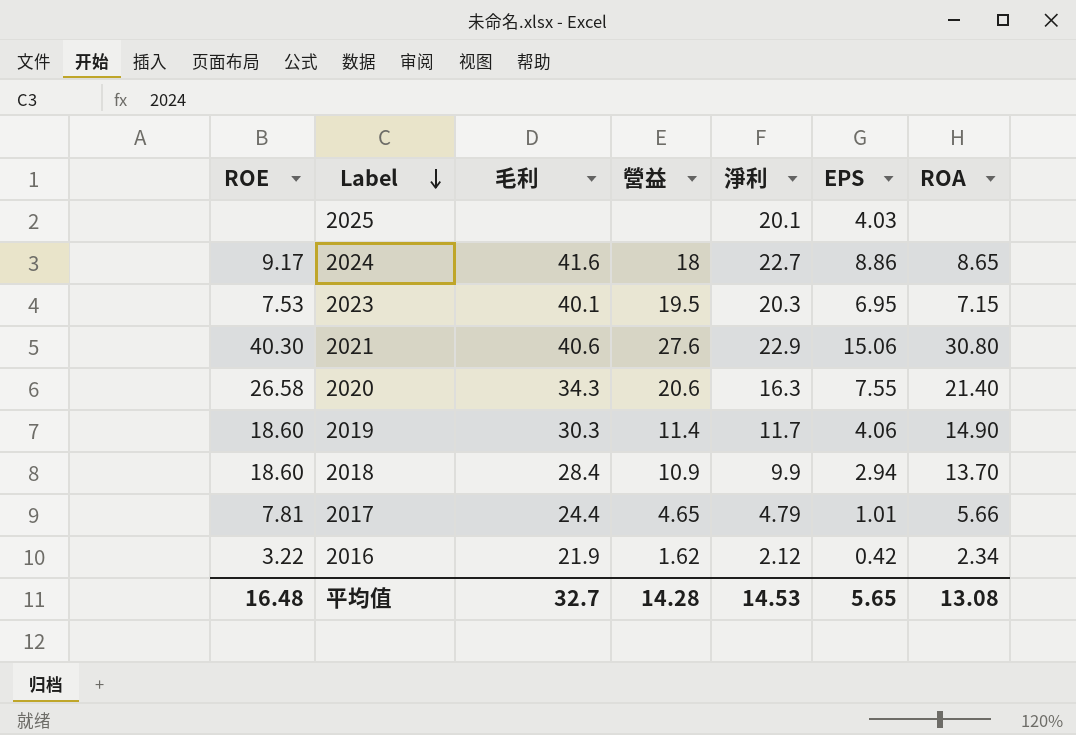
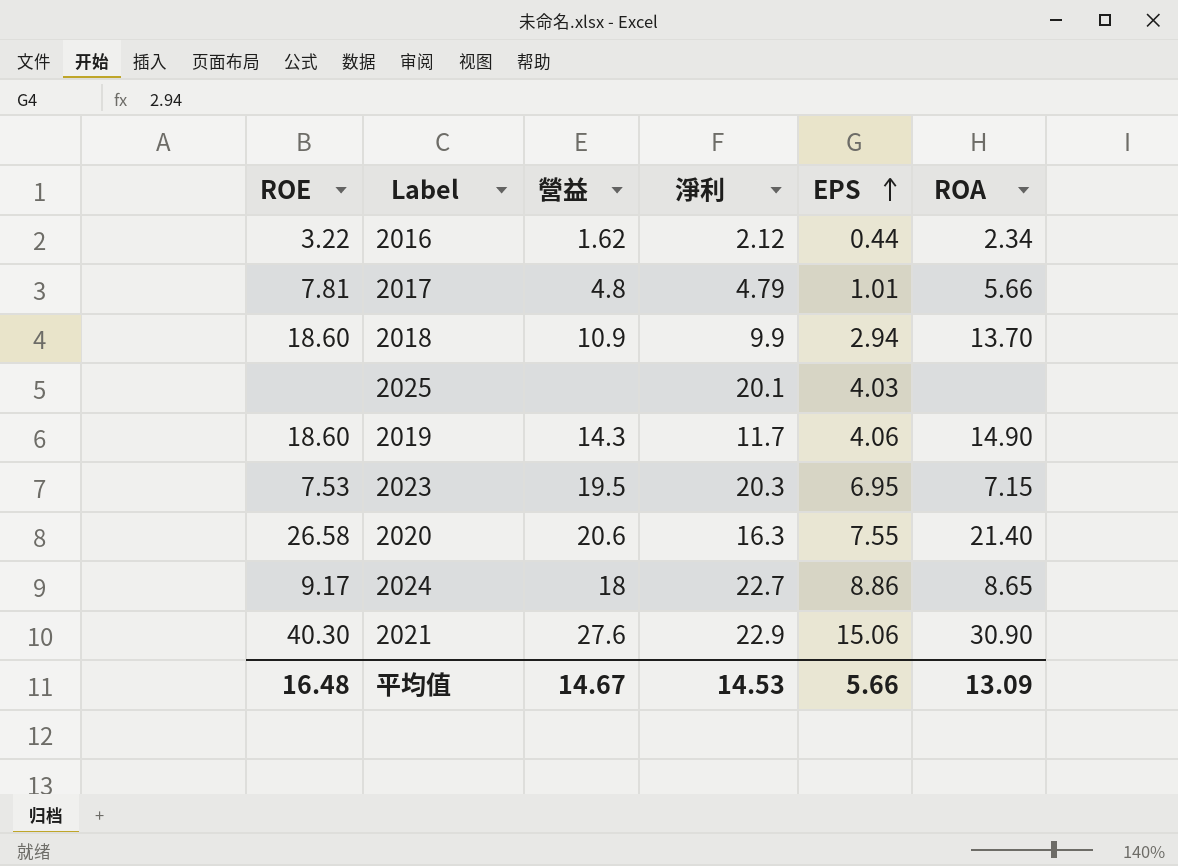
row order: Label descending -> EPS ascending
column 毛利 | position: 3 -> none
2016 | EPS: 0.42 -> 0.44
2017 | 營益: 4.65 -> 4.8
2019 | 營益: 11.4 -> 14.3
2021 | ROA: 30.80 -> 30.90
平均值 | 營益: 14.28 -> 14.67
平均值 | EPS: 5.65 -> 5.66
平均值 | ROA: 13.08 -> 13.09

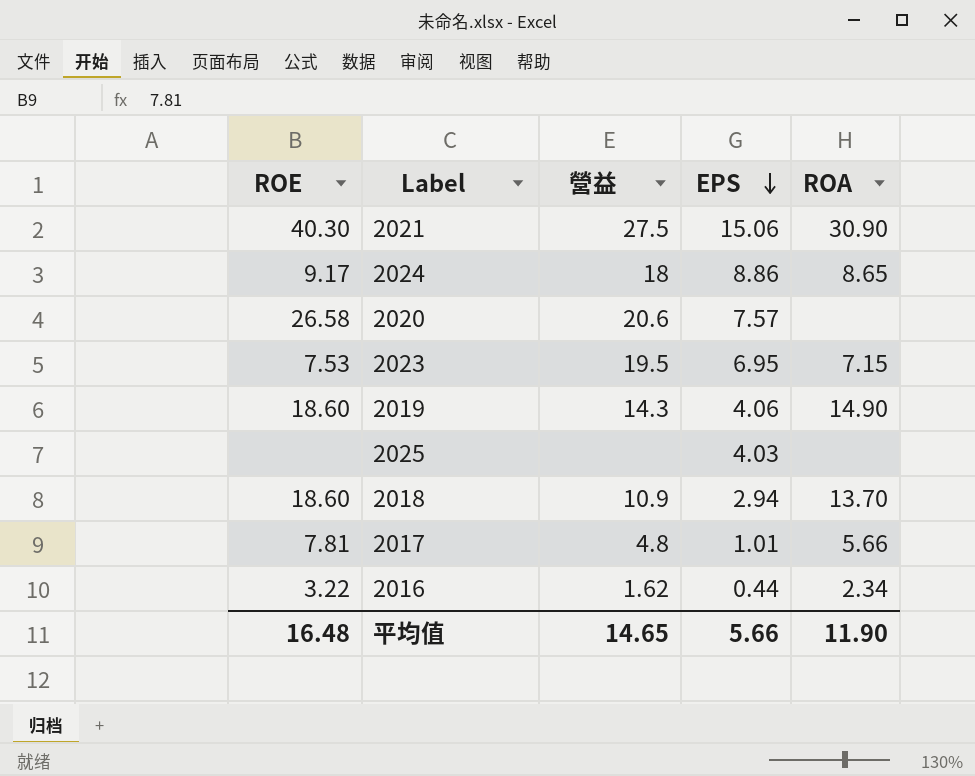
row order: EPS ascending -> EPS descending
column 淨利 | position: 4 -> none
2021 | 營益: 27.6 -> 27.5
2020 | EPS: 7.55 -> 7.57
2020 | ROA: 21.40 -> none
平均值 | 營益: 14.67 -> 14.65
平均值 | ROA: 13.09 -> 11.90

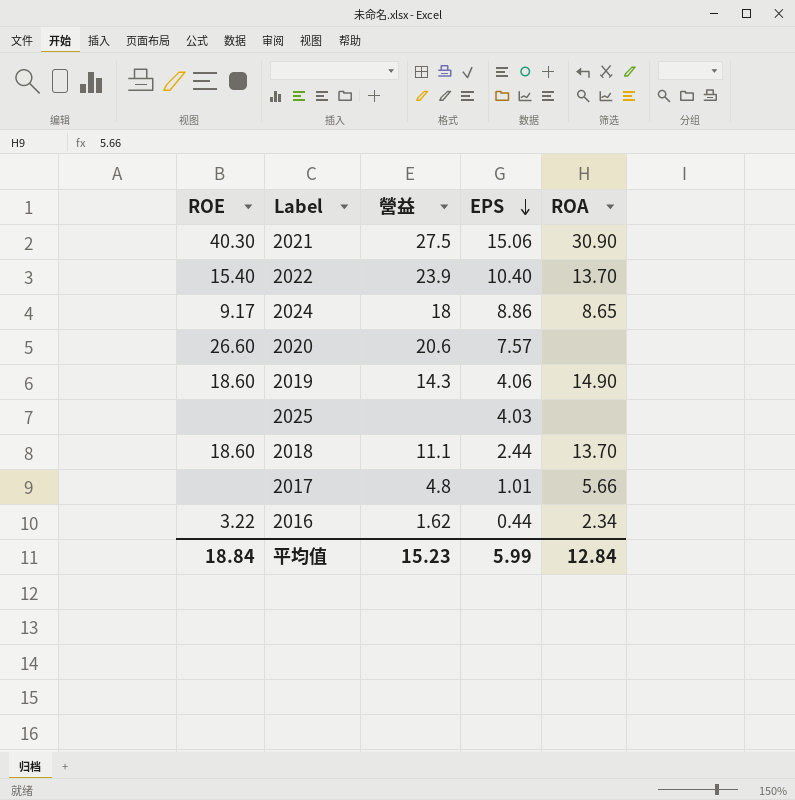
row 2023: 7.53 | 19.5 | 6.95 | 7.15 -> none
row 2022: none -> 15.40 | 23.9 | 10.40 | 13.70
2020 | ROE: 26.58 -> 26.60
2018 | 營益: 10.9 -> 11.1
2018 | EPS: 2.94 -> 2.44
2017 | ROE: 7.81 -> none
平均值 | ROE: 16.48 -> 18.84
平均值 | 營益: 14.65 -> 15.23
平均值 | EPS: 5.66 -> 5.99
平均值 | ROA: 11.90 -> 12.84

